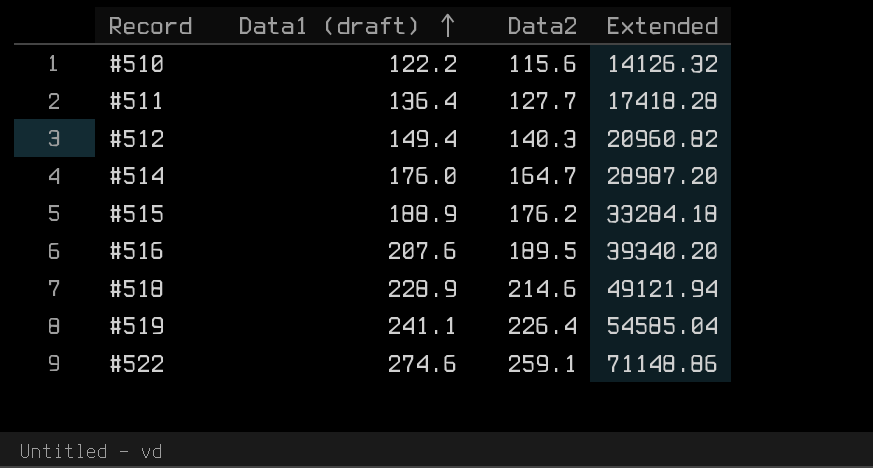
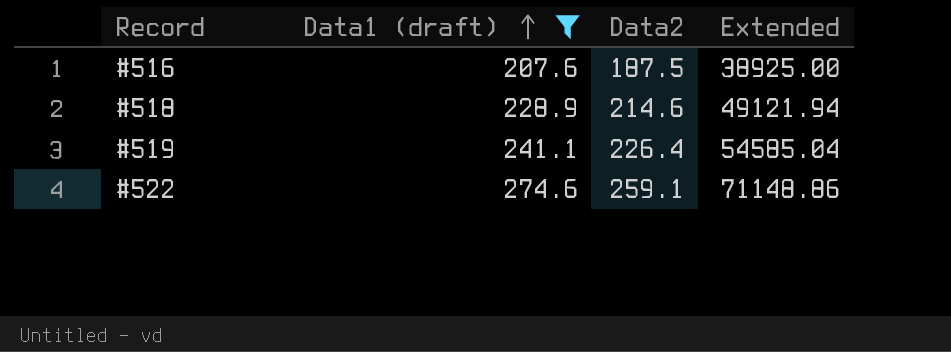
filter: none -> Data1 (draft) >= 207.6
#516 | Data2: 189.5 -> 187.5
#516 | Extended: 39340.20 -> 38925.00

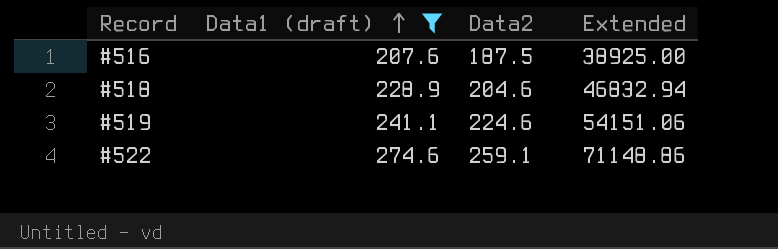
#518 | Data2: 214.6 -> 204.6
#518 | Extended: 49121.94 -> 46832.94
#519 | Data2: 226.4 -> 224.6
#519 | Extended: 54585.04 -> 54151.06

